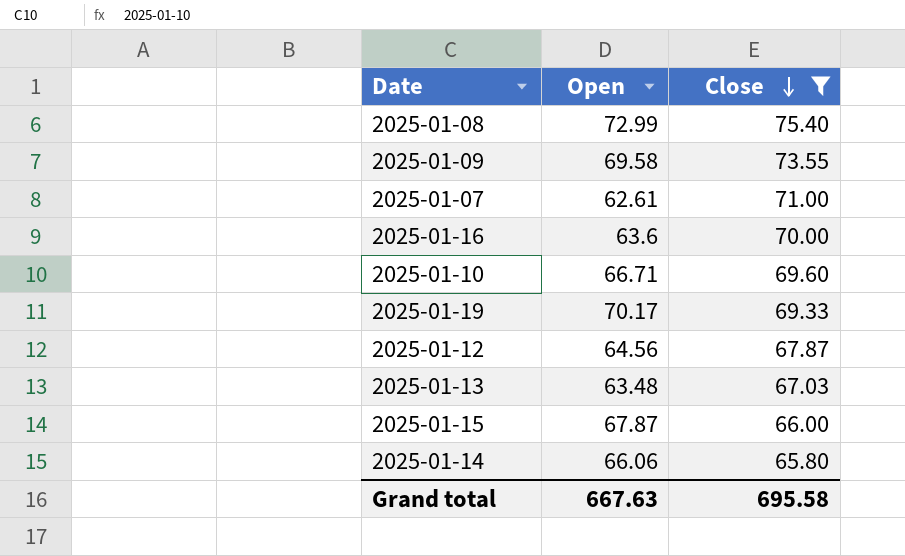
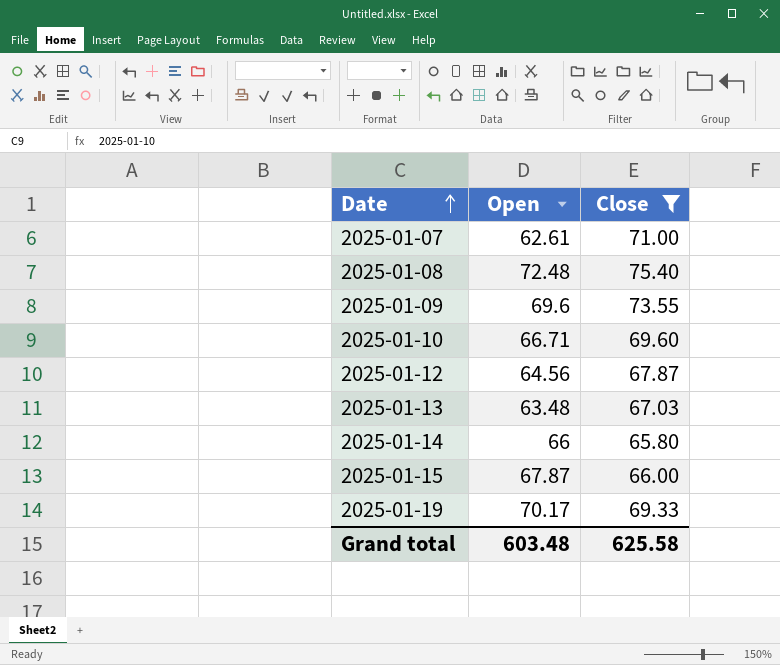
row order: Close descending -> Date ascending
row 2025-01-16: 63.6 | 70.00 -> none
2025-01-08 | Open: 72.99 -> 72.48
2025-01-09 | Open: 69.58 -> 69.6
2025-01-14 | Open: 66.06 -> 66
Grand total | Open: 667.63 -> 603.48
Grand total | Close: 695.58 -> 625.58

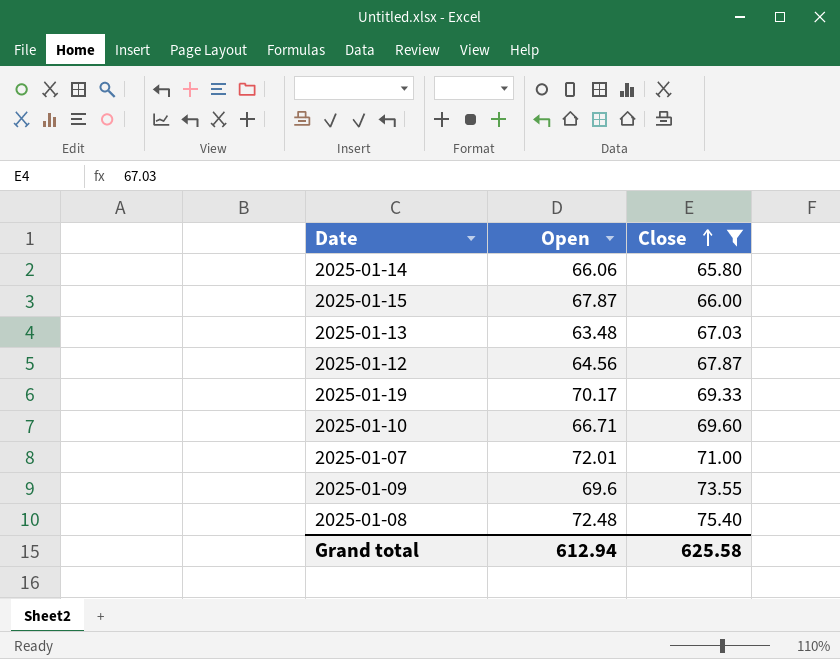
row order: Date ascending -> Close ascending
2025-01-14 | Open: 66 -> 66.06
2025-01-07 | Open: 62.61 -> 72.01
Grand total | Open: 603.48 -> 612.94

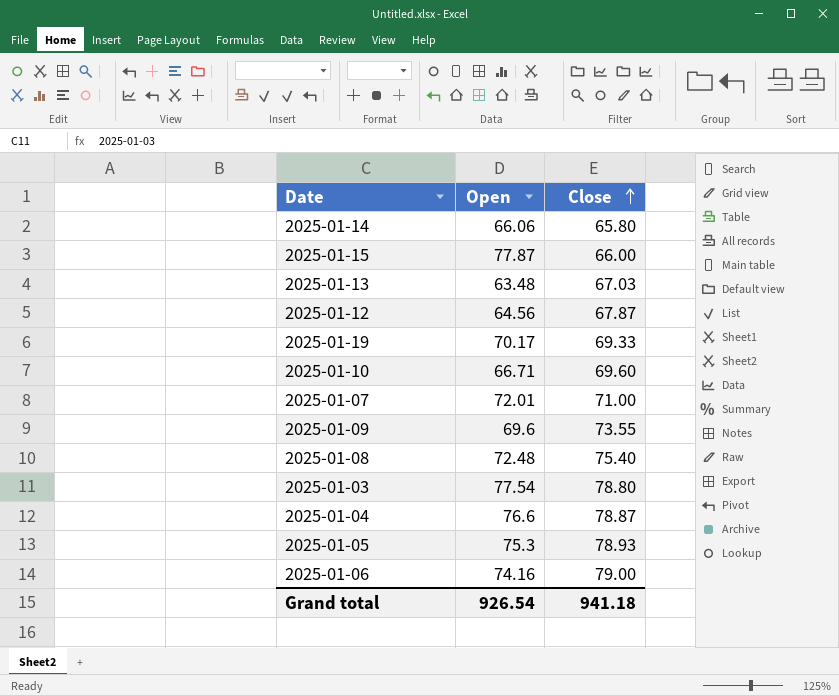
filter: Close <= 75.40 -> none
2025-01-15 | Open: 67.87 -> 77.87
Grand total | Open: 612.94 -> 926.54
Grand total | Close: 625.58 -> 941.18

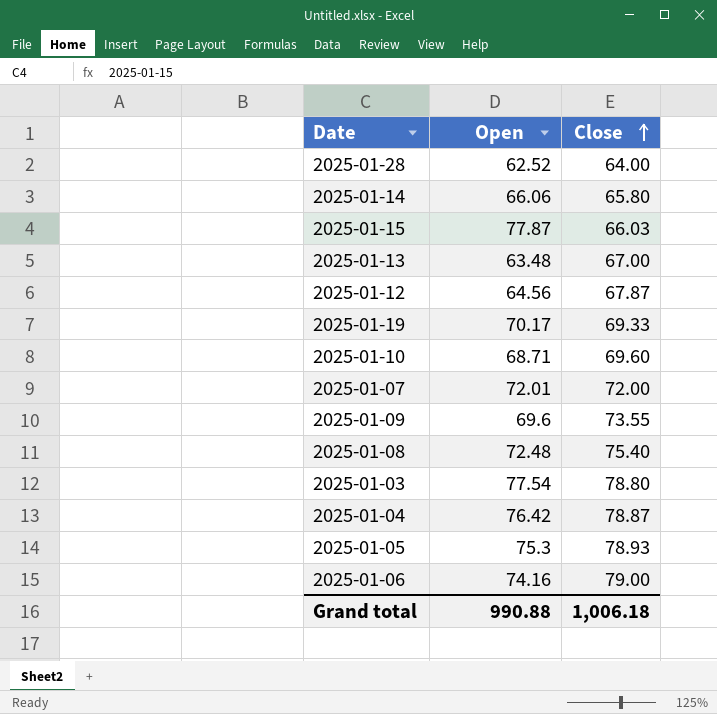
row 2025-01-28: none -> 62.52 | 64.00
2025-01-15 | Close: 66.00 -> 66.03
2025-01-13 | Close: 67.03 -> 67.00
2025-01-10 | Open: 66.71 -> 68.71
2025-01-07 | Close: 71.00 -> 72.00
2025-01-04 | Open: 76.6 -> 76.42
Grand total | Open: 926.54 -> 990.88
Grand total | Close: 941.18 -> 1,006.18

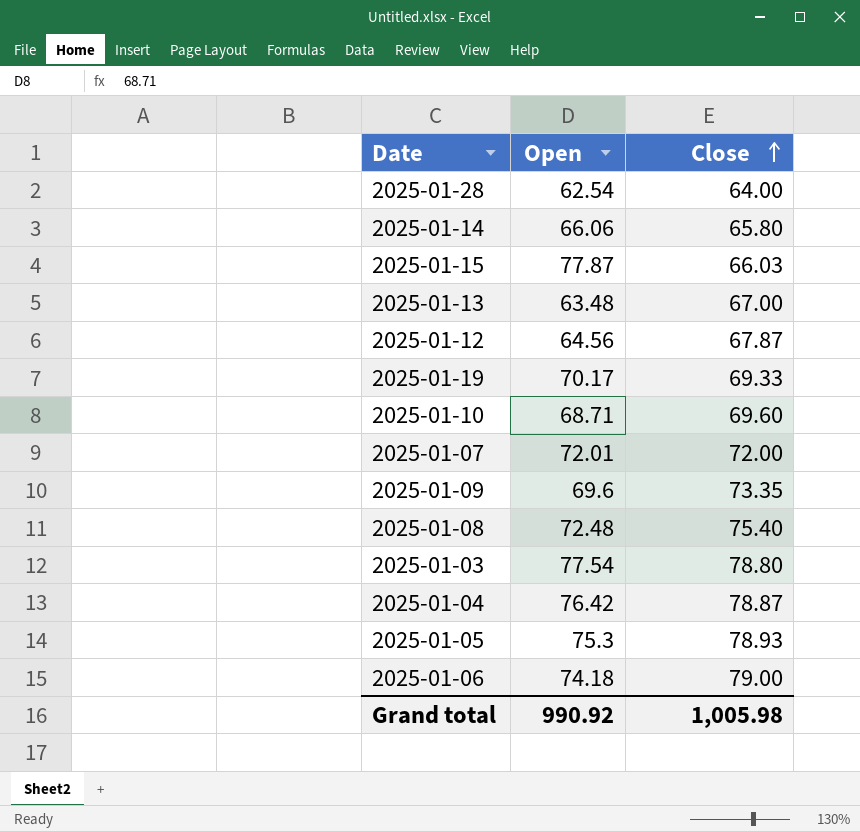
2025-01-28 | Open: 62.52 -> 62.54
2025-01-09 | Close: 73.55 -> 73.35
2025-01-06 | Open: 74.16 -> 74.18
Grand total | Open: 990.88 -> 990.92
Grand total | Close: 1,006.18 -> 1,005.98

